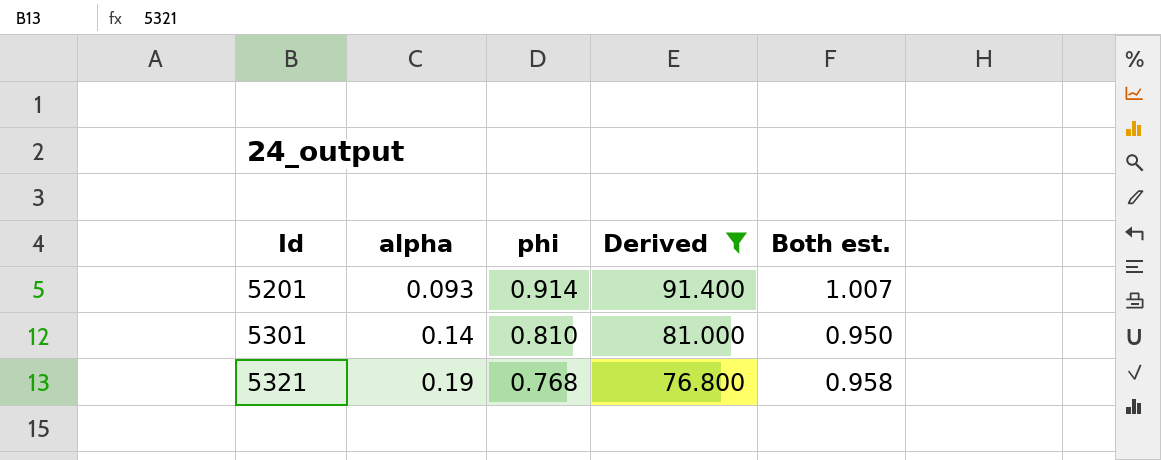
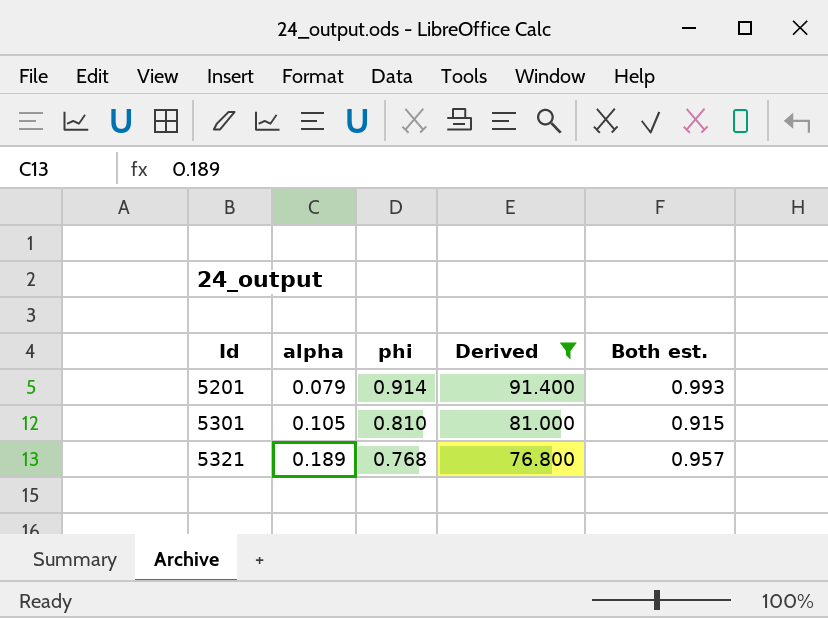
5201 | alpha: 0.093 -> 0.079
5201 | Both est.: 1.007 -> 0.993
5301 | alpha: 0.14 -> 0.105
5301 | Both est.: 0.950 -> 0.915
5321 | alpha: 0.19 -> 0.189
5321 | Both est.: 0.958 -> 0.957

